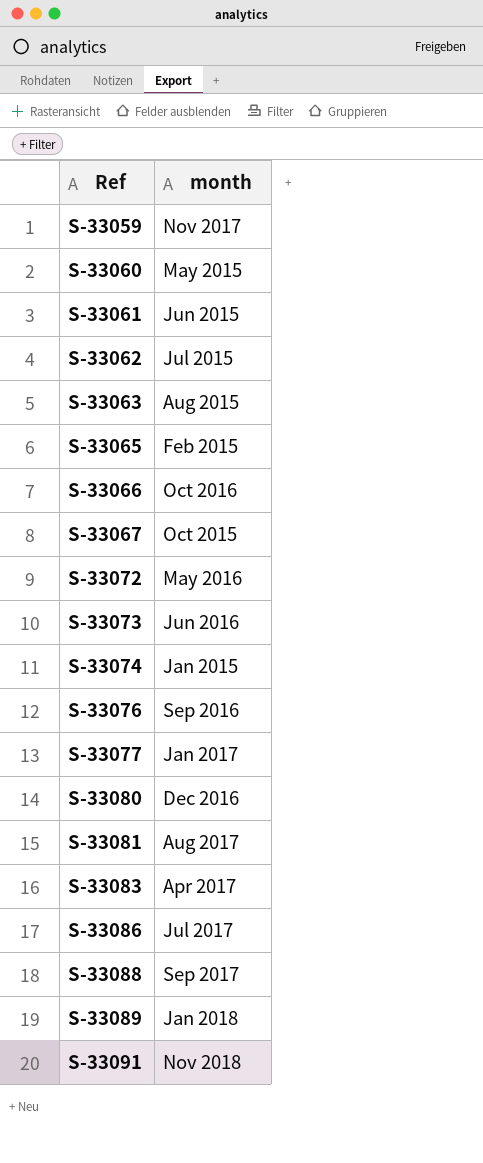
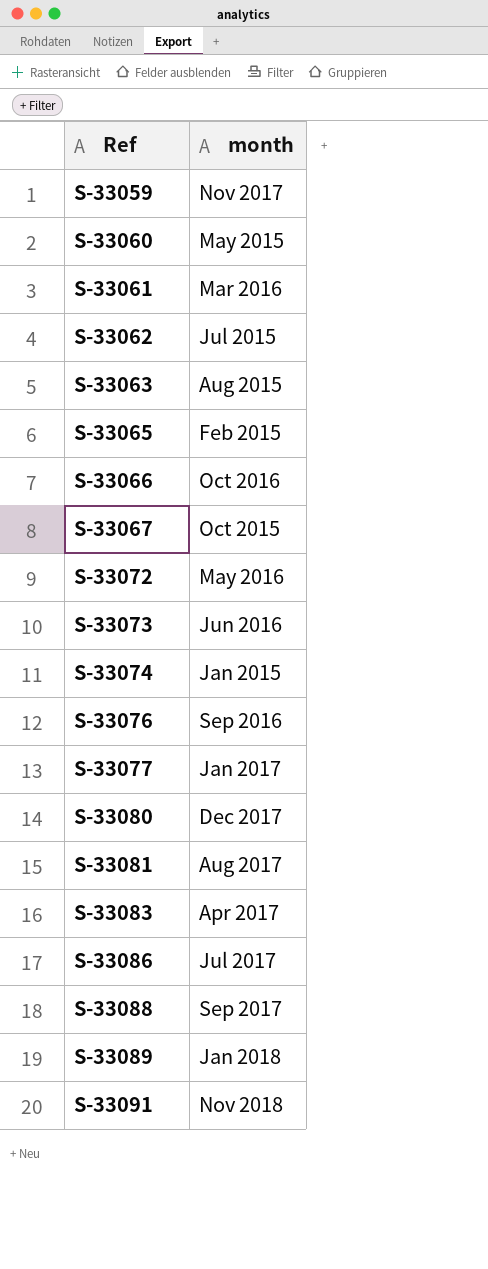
S-33061 | month: Jun 2015 -> Mar 2016
S-33080 | month: Dec 2016 -> Dec 2017

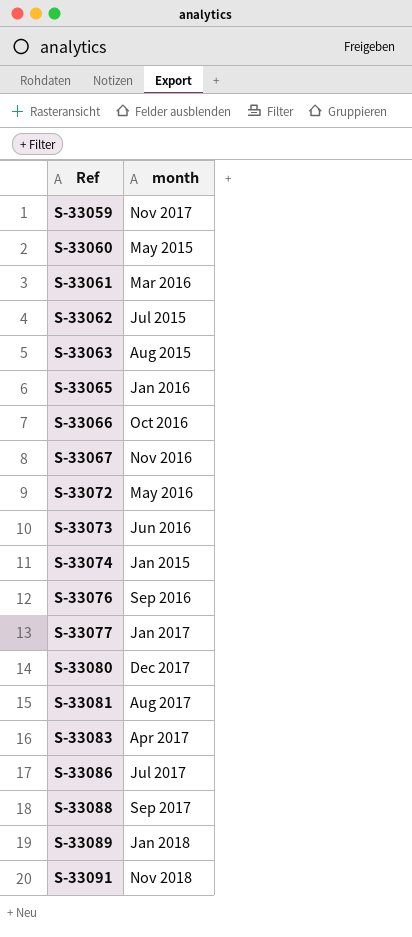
S-33065 | month: Feb 2015 -> Jan 2016
S-33067 | month: Oct 2015 -> Nov 2016

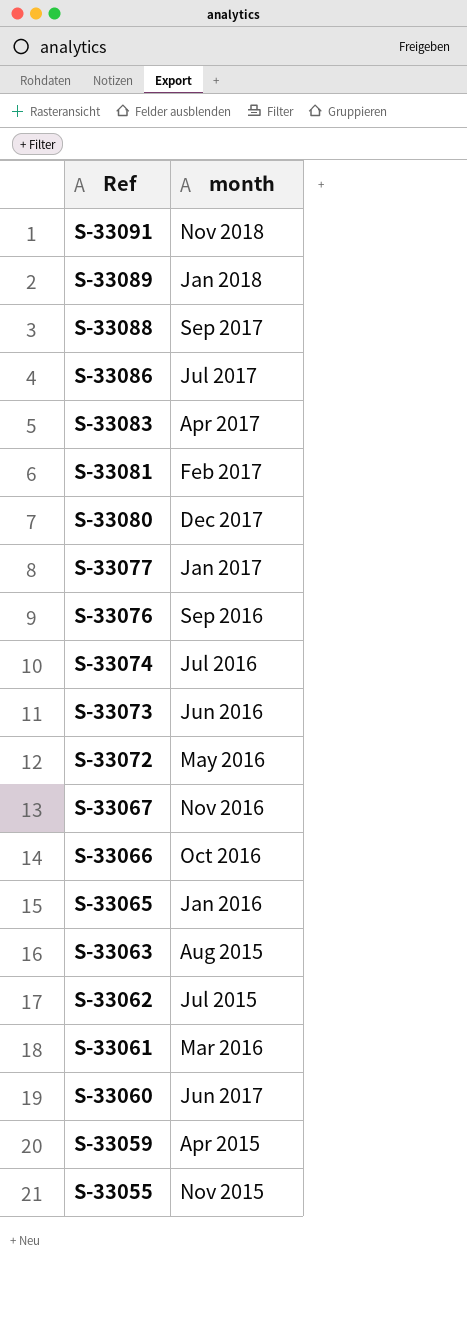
row order: Ref ascending -> Ref descending
S-33081 | month: Aug 2017 -> Feb 2017
S-33074 | month: Jan 2015 -> Jul 2016
S-33060 | month: May 2015 -> Jun 2017
S-33059 | month: Nov 2017 -> Apr 2015
row S-33055: none -> Nov 2015

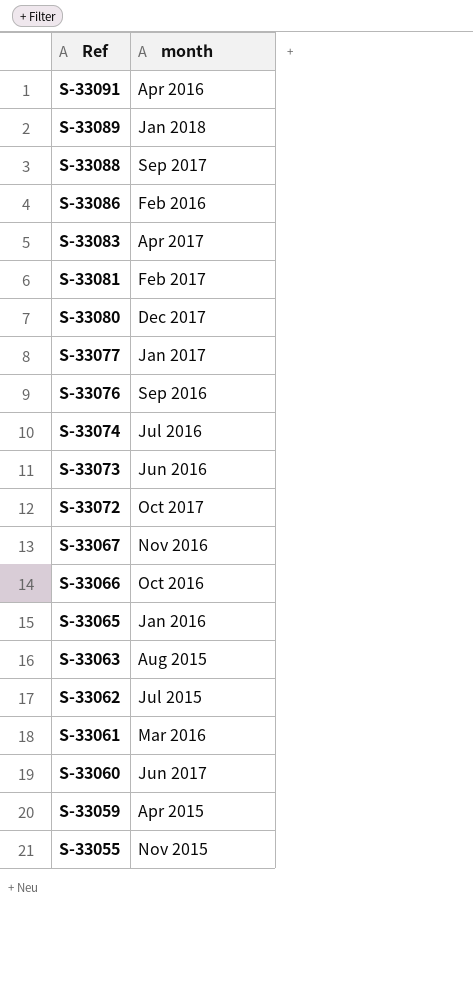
S-33091 | month: Nov 2018 -> Apr 2016
S-33086 | month: Jul 2017 -> Feb 2016
S-33072 | month: May 2016 -> Oct 2017

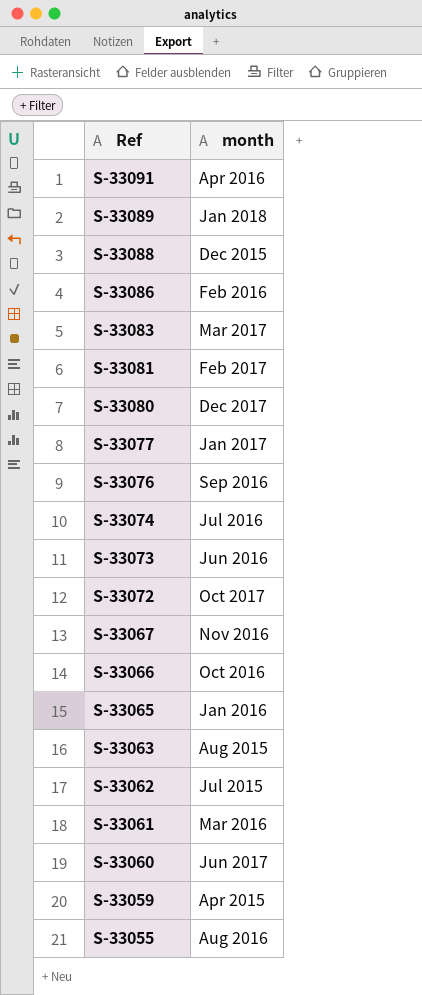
S-33088 | month: Sep 2017 -> Dec 2015
S-33083 | month: Apr 2017 -> Mar 2017
S-33055 | month: Nov 2015 -> Aug 2016

